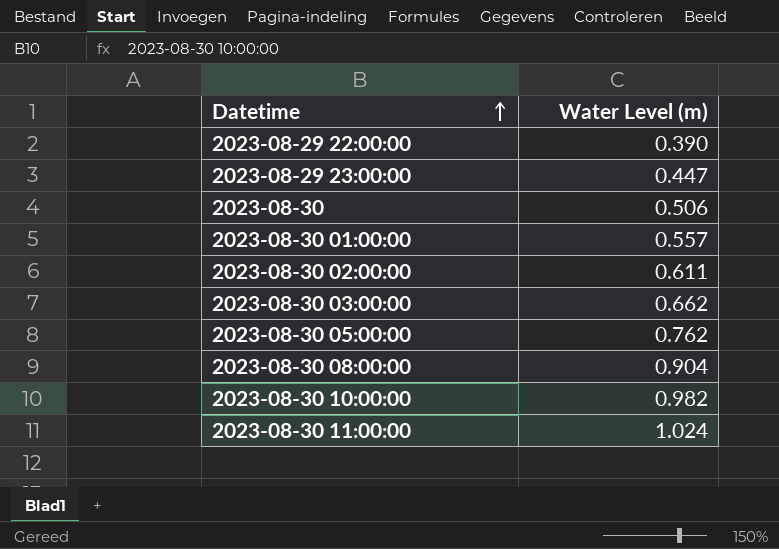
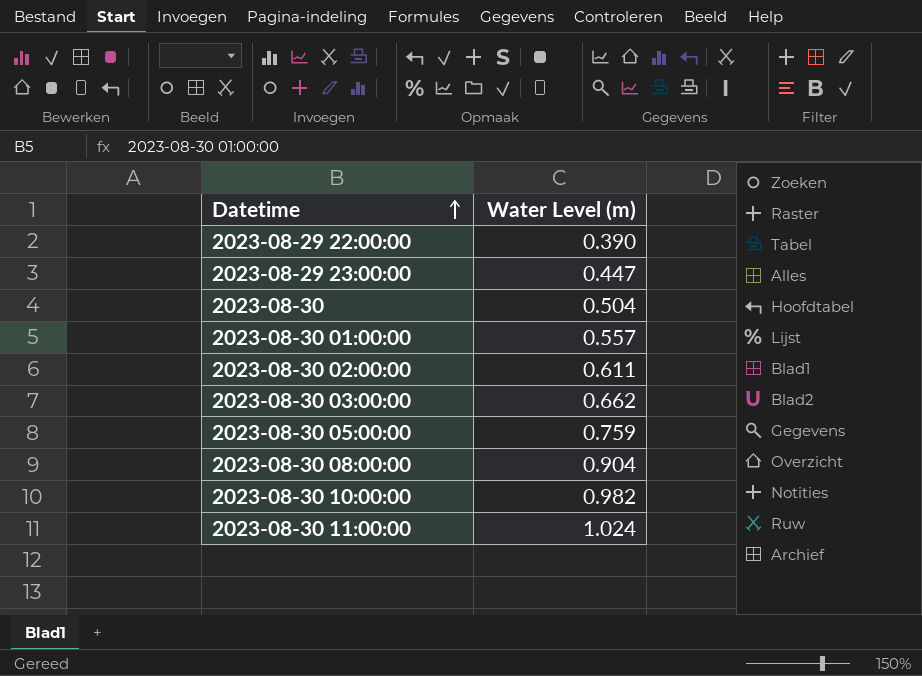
2023-08-30 | Water Level (m): 0.506 -> 0.504
2023-08-30 05:00:00 | Water Level (m): 0.762 -> 0.759

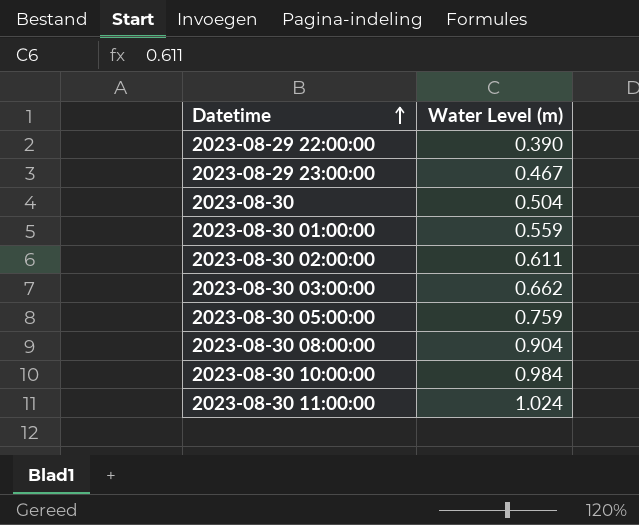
2023-08-29 23:00:00 | Water Level (m): 0.447 -> 0.467
2023-08-30 01:00:00 | Water Level (m): 0.557 -> 0.559
2023-08-30 10:00:00 | Water Level (m): 0.982 -> 0.984

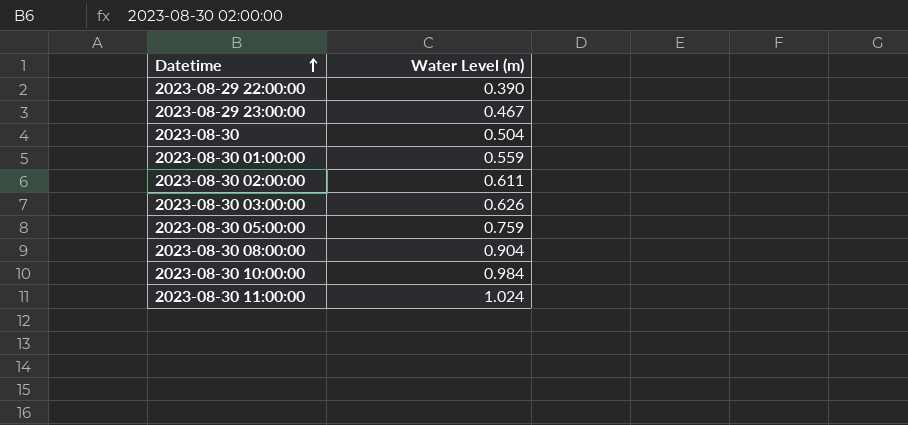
2023-08-30 03:00:00 | Water Level (m): 0.662 -> 0.626

